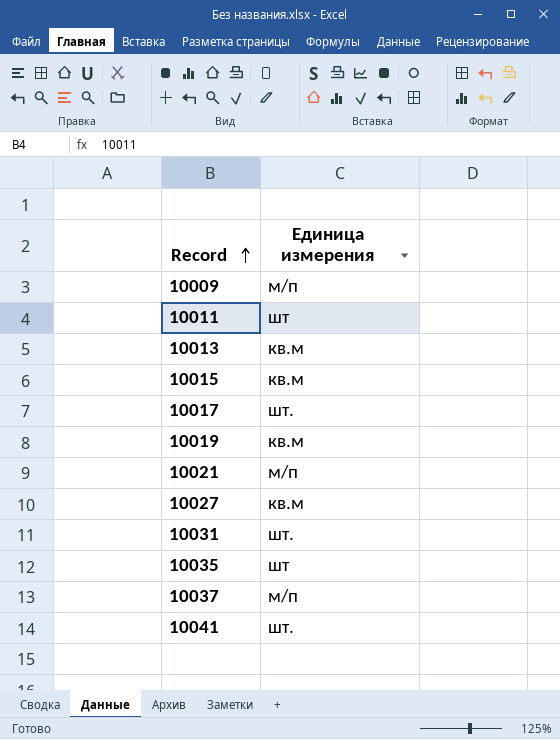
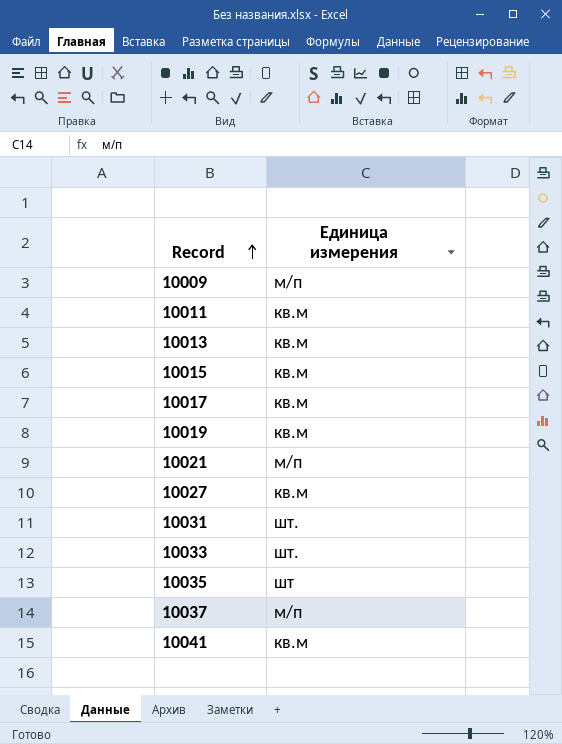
10011 | Единица измерения: шт -> кв.м
10017 | Единица измерения: шт. -> кв.м
row 10033: none -> шт.
10041 | Единица измерения: шт. -> кв.м

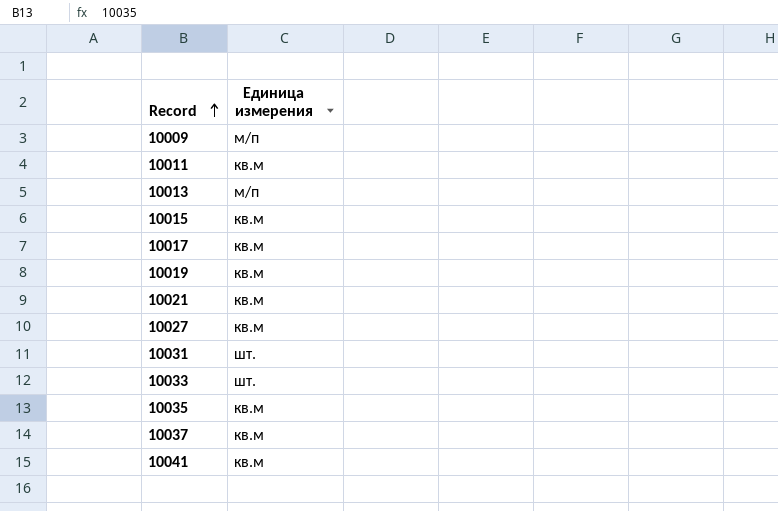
10013 | Единица измерения: кв.м -> м/п
10021 | Единица измерения: м/п -> кв.м
10035 | Единица измерения: шт -> кв.м
10037 | Единица измерения: м/п -> кв.м

